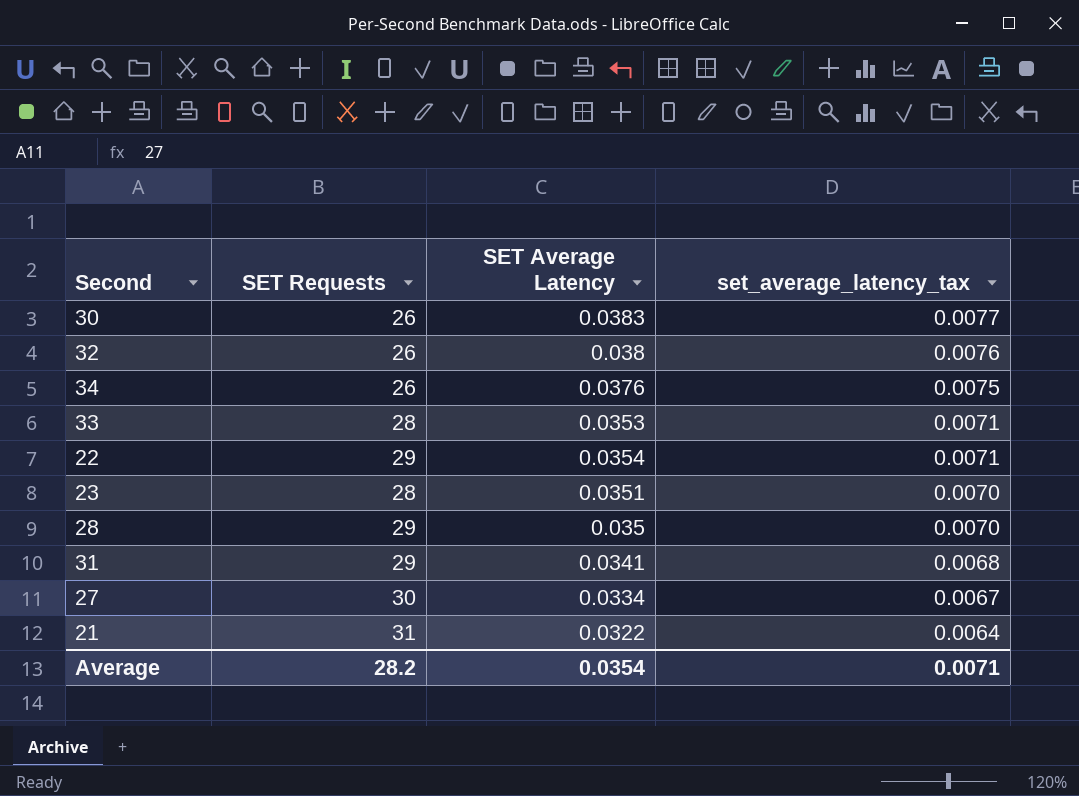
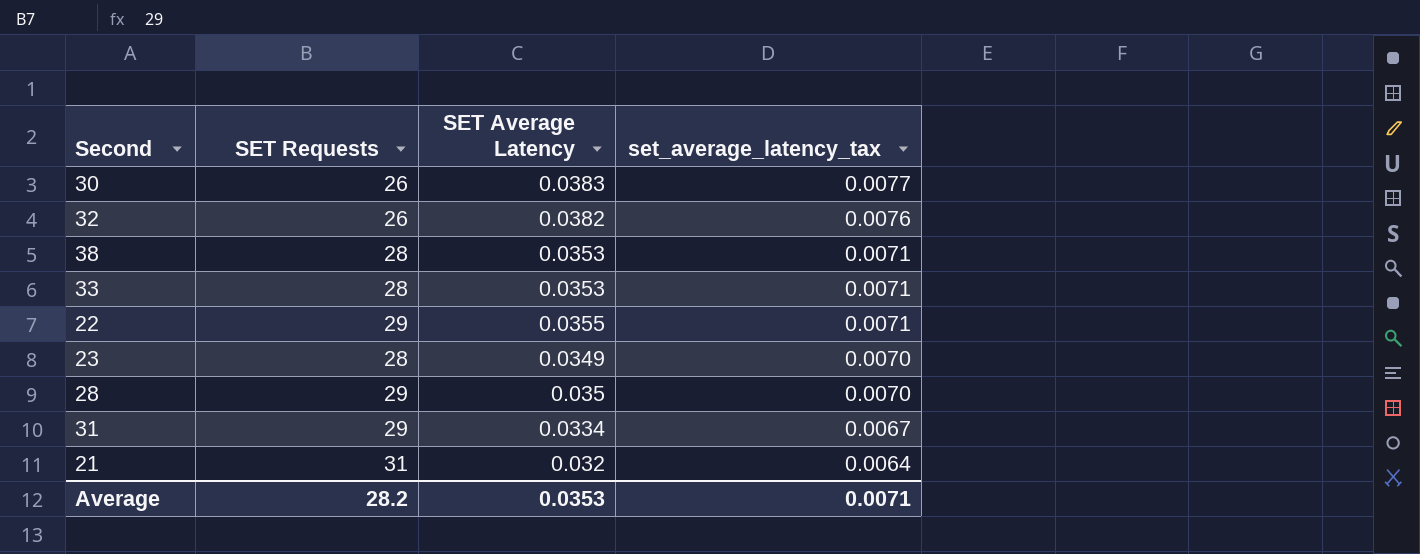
row 34: 26 | 0.0376 | 0.0075 -> none
row 27: 30 | 0.0334 | 0.0067 -> none
32 | SET Average Latency: 0.038 -> 0.0382
row 38: none -> 28 | 0.0353 | 0.0071
22 | SET Average Latency: 0.0354 -> 0.0355
23 | SET Average Latency: 0.0351 -> 0.0349
31 | SET Average Latency: 0.0341 -> 0.0334
31 | set_average_latency_tax: 0.0068 -> 0.0067
21 | SET Average Latency: 0.0322 -> 0.032
Average | SET Average Latency: 0.0354 -> 0.0353

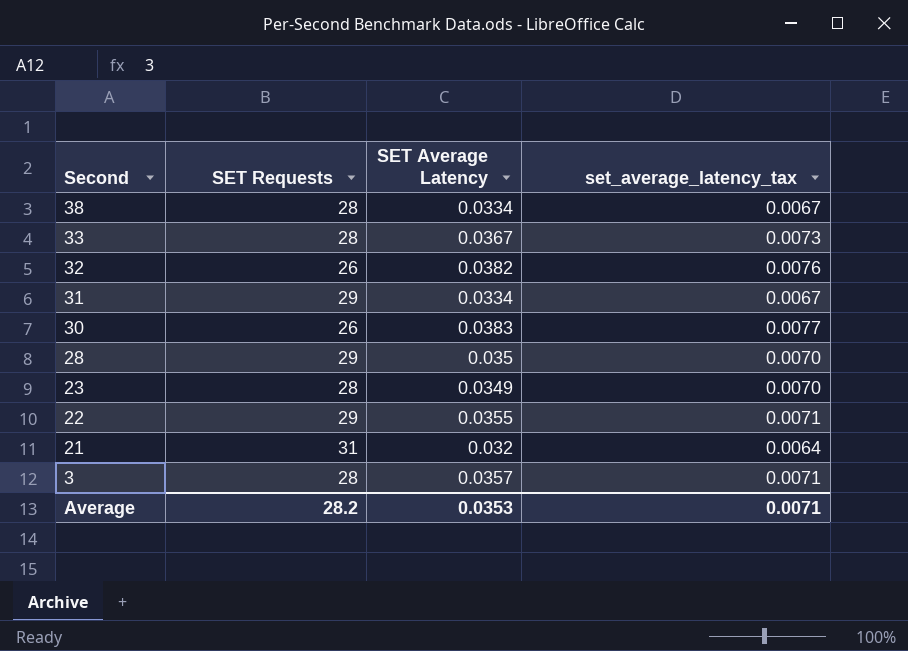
row order: set_average_latency_tax descending -> Second descending
38 | SET Average Latency: 0.0353 -> 0.0334
38 | set_average_latency_tax: 0.0071 -> 0.0067
33 | SET Average Latency: 0.0353 -> 0.0367
33 | set_average_latency_tax: 0.0071 -> 0.0073
row 3: none -> 28 | 0.0357 | 0.0071

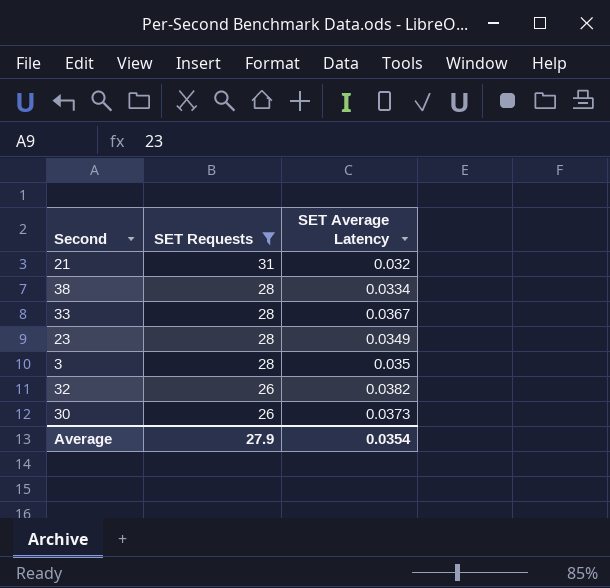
filter: none -> SET Requests != 29
row order: Second descending -> SET Requests descending
column set_average_latency_tax | formula: [SET Average Latency] * 0.2 -> none
3 | SET Average Latency: 0.0357 -> 0.035
30 | SET Average Latency: 0.0383 -> 0.0373
Average | SET Requests: 28.2 -> 27.9
Average | SET Average Latency: 0.0353 -> 0.0354

